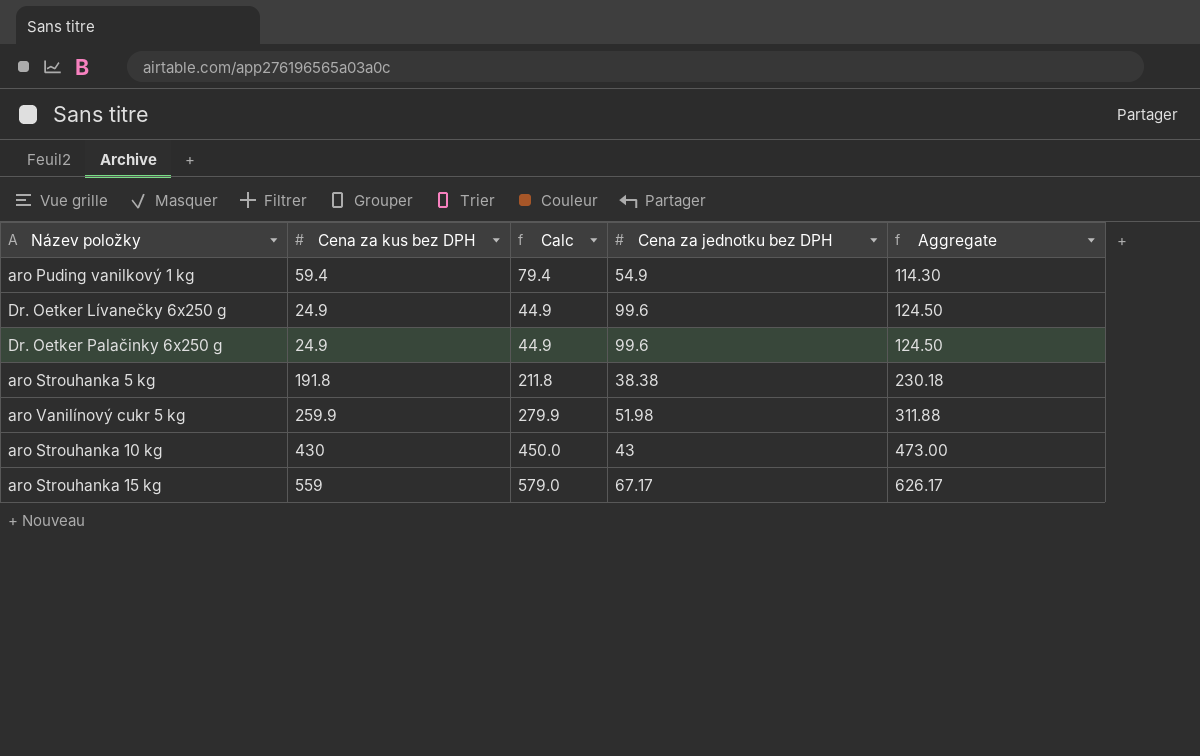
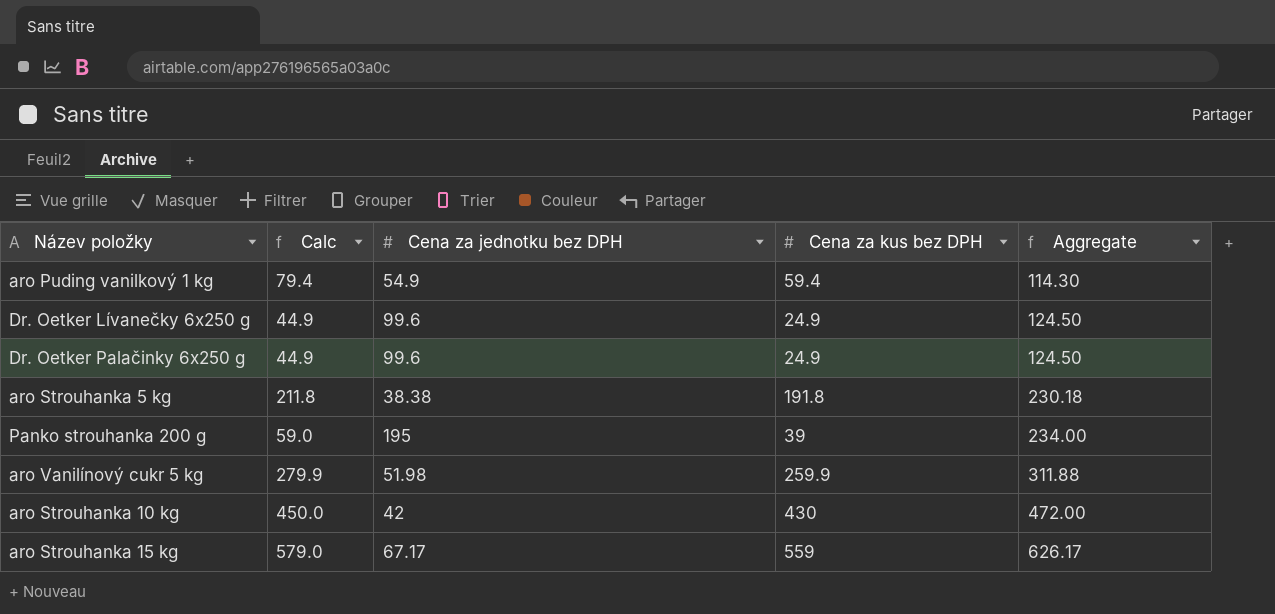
column Cena za kus bez DPH | position: 2 -> 4
row Panko strouhanka 200 g: none -> 59.0 | 195 | 39 | 234.00
aro Strouhanka 10 kg | Cena za jednotku bez DPH: 43 -> 42
aro Strouhanka 10 kg | Aggregate: 473.00 -> 472.00

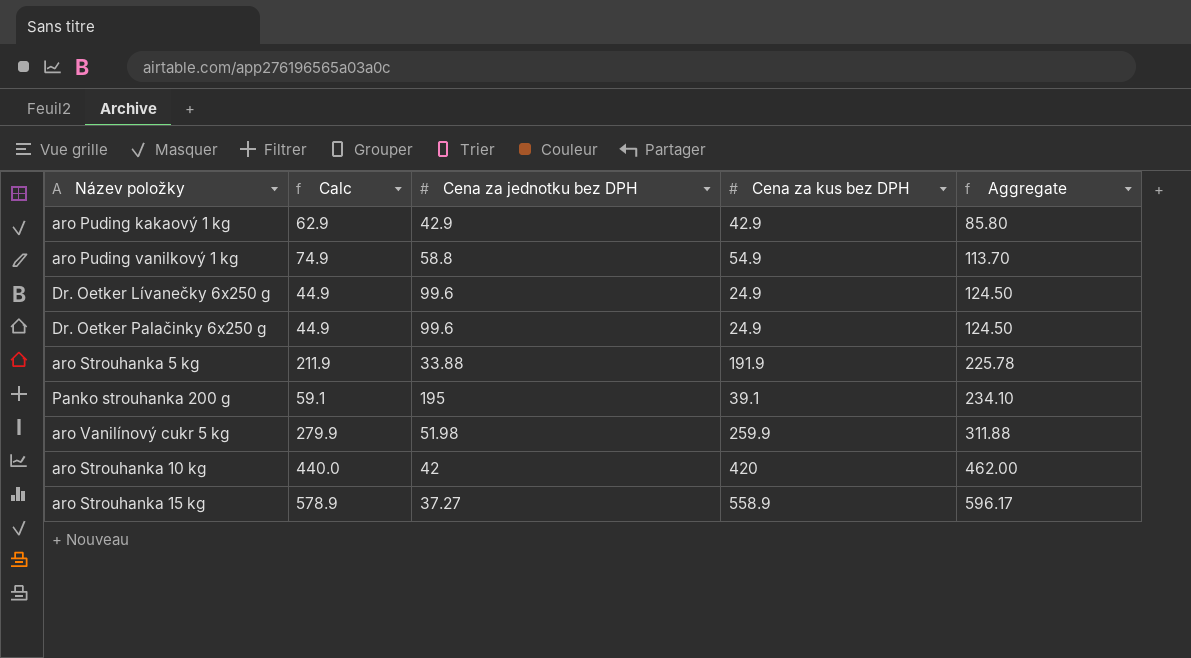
row aro Puding kakaový 1 kg: none -> 62.9 | 42.9 | 42.9 | 85.80
aro Puding vanilkový 1 kg | Calc: 79.4 -> 74.9
aro Puding vanilkový 1 kg | Cena za jednotku bez DPH: 54.9 -> 58.8
aro Puding vanilkový 1 kg | Cena za kus bez DPH: 59.4 -> 54.9
aro Puding vanilkový 1 kg | Aggregate: 114.30 -> 113.70
aro Strouhanka 5 kg | Calc: 211.8 -> 211.9
aro Strouhanka 5 kg | Cena za jednotku bez DPH: 38.38 -> 33.88
aro Strouhanka 5 kg | Cena za kus bez DPH: 191.8 -> 191.9
aro Strouhanka 5 kg | Aggregate: 230.18 -> 225.78
Panko strouhanka 200 g | Calc: 59.0 -> 59.1
Panko strouhanka 200 g | Cena za kus bez DPH: 39 -> 39.1
Panko strouhanka 200 g | Aggregate: 234.00 -> 234.10
aro Strouhanka 10 kg | Calc: 450.0 -> 440.0
aro Strouhanka 10 kg | Cena za kus bez DPH: 430 -> 420
aro Strouhanka 10 kg | Aggregate: 472.00 -> 462.00
aro Strouhanka 15 kg | Calc: 579.0 -> 578.9
aro Strouhanka 15 kg | Cena za jednotku bez DPH: 67.17 -> 37.27
aro Strouhanka 15 kg | Cena za kus bez DPH: 559 -> 558.9
aro Strouhanka 15 kg | Aggregate: 626.17 -> 596.17

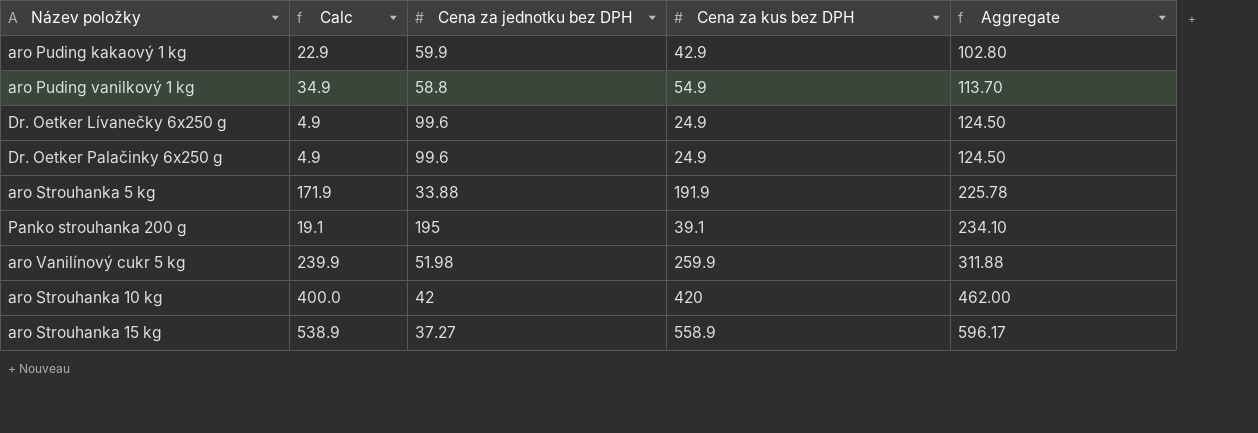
column Calc | formula: [Cena za kus bez DPH] + 20 -> [Cena za kus bez DPH] - 20
aro Puding kakaový 1 kg | Cena za jednotku bez DPH: 42.9 -> 59.9
aro Puding kakaový 1 kg | Aggregate: 85.80 -> 102.80

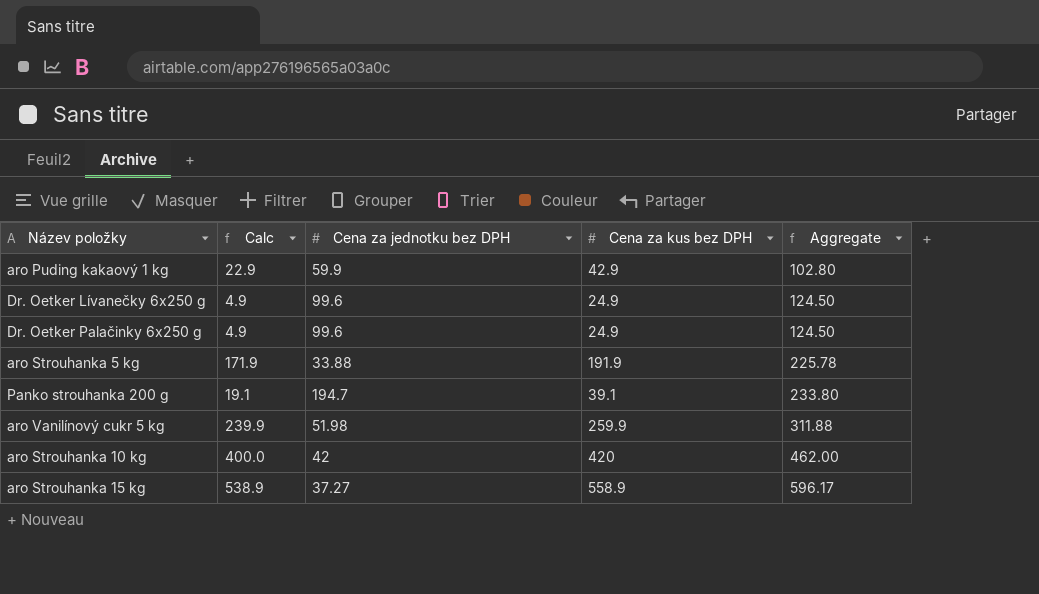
row aro Puding vanilkový 1 kg: 34.9 | 58.8 | 54.9 | 113.70 -> none
Panko strouhanka 200 g | Cena za jednotku bez DPH: 195 -> 194.7
Panko strouhanka 200 g | Aggregate: 234.10 -> 233.80

